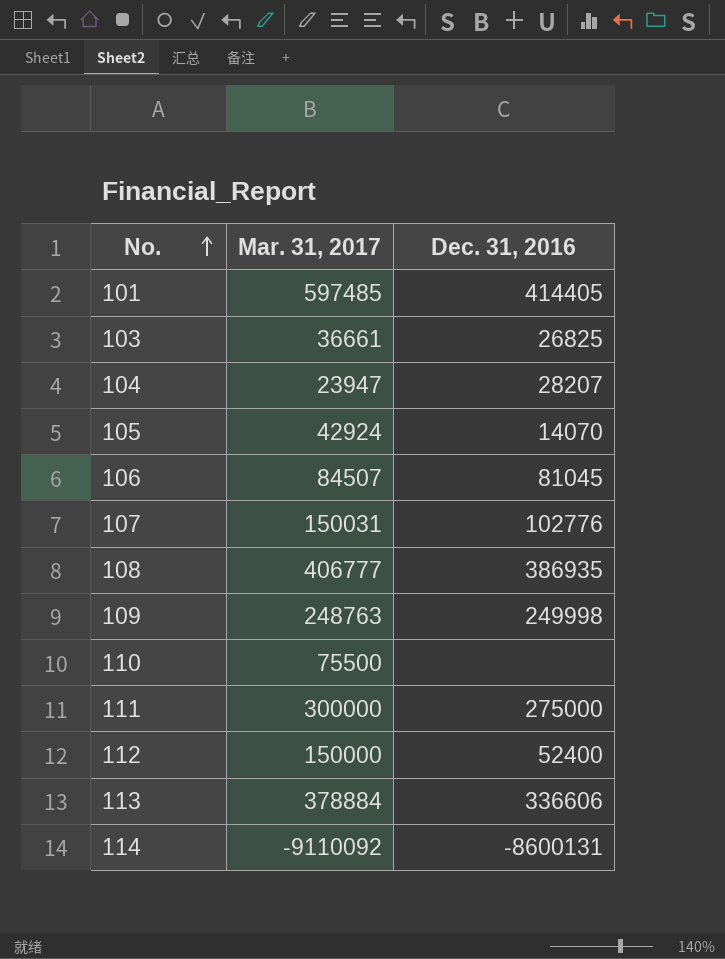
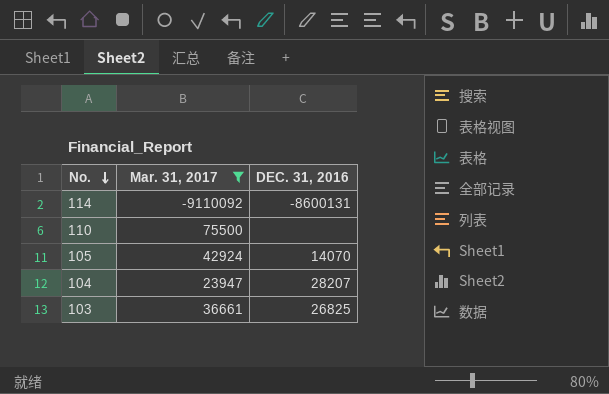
filter: none -> Mar. 31, 2017 <= 75500
row order: No. ascending -> No. descending
column name: Dec. 31, 2016 -> DEC. 31, 2016

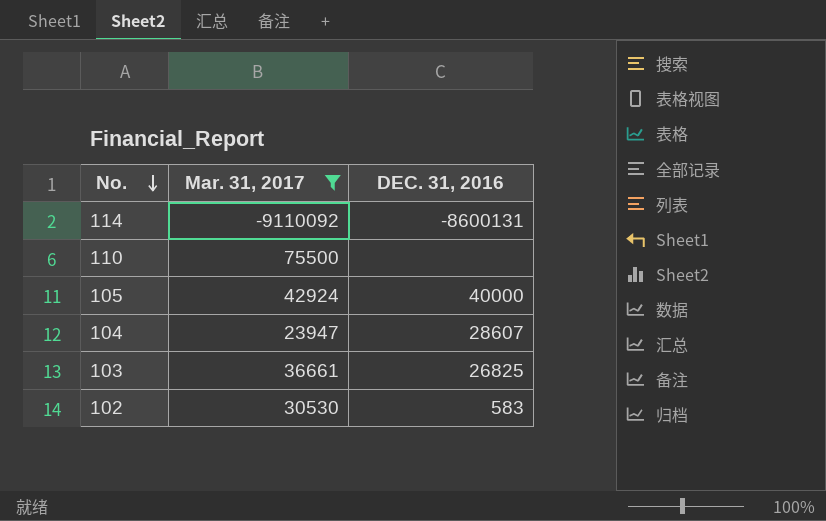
105 | DEC. 31, 2016: 14070 -> 40000
104 | DEC. 31, 2016: 28207 -> 28607
row 102: none -> 30530 | 583

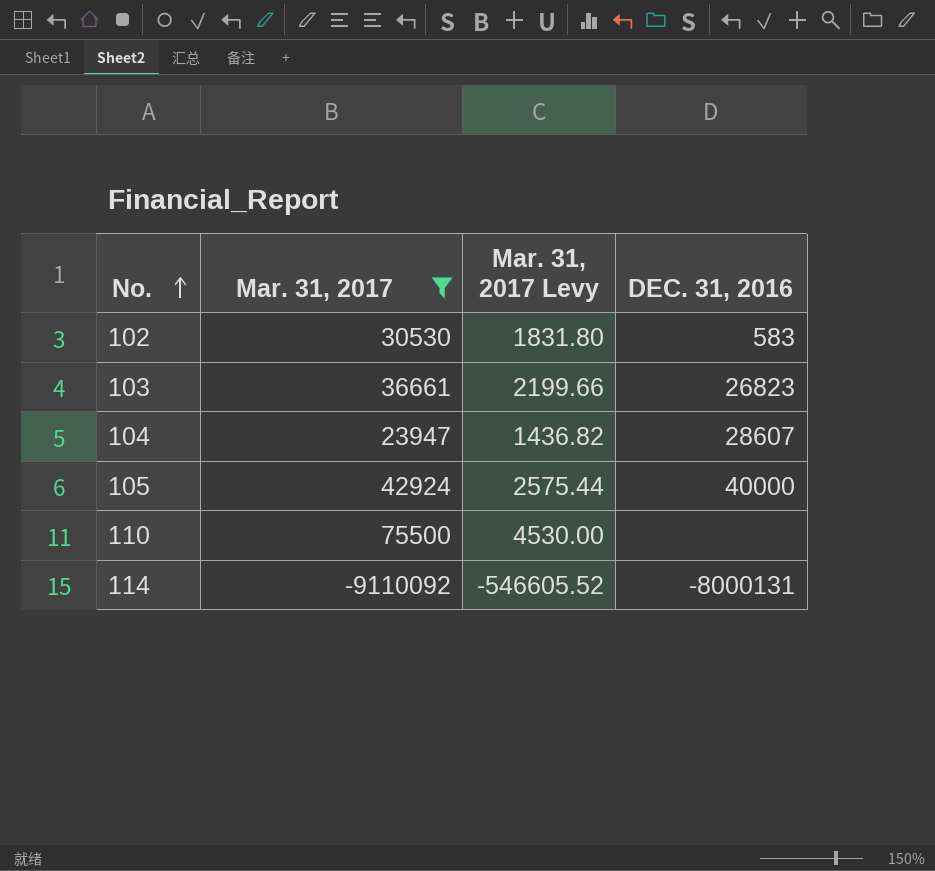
row order: No. descending -> No. ascending
column Mar. 31, 2017 Levy | formula: none -> [Mar. 31, 2017] * 0.06
103 | DEC. 31, 2016: 26825 -> 26823
114 | DEC. 31, 2016: -8600131 -> -8000131

